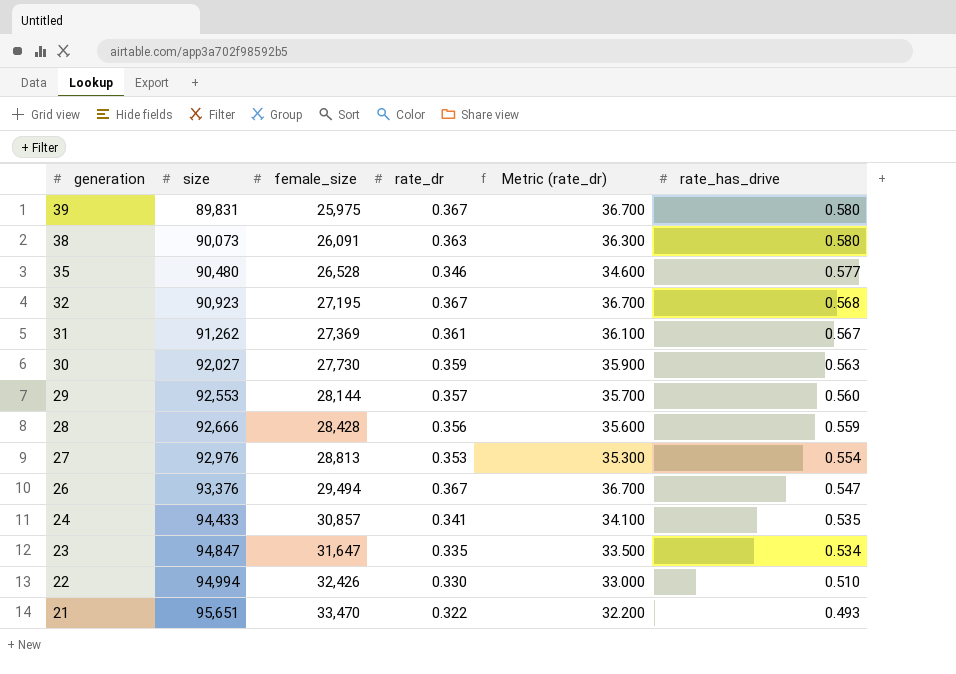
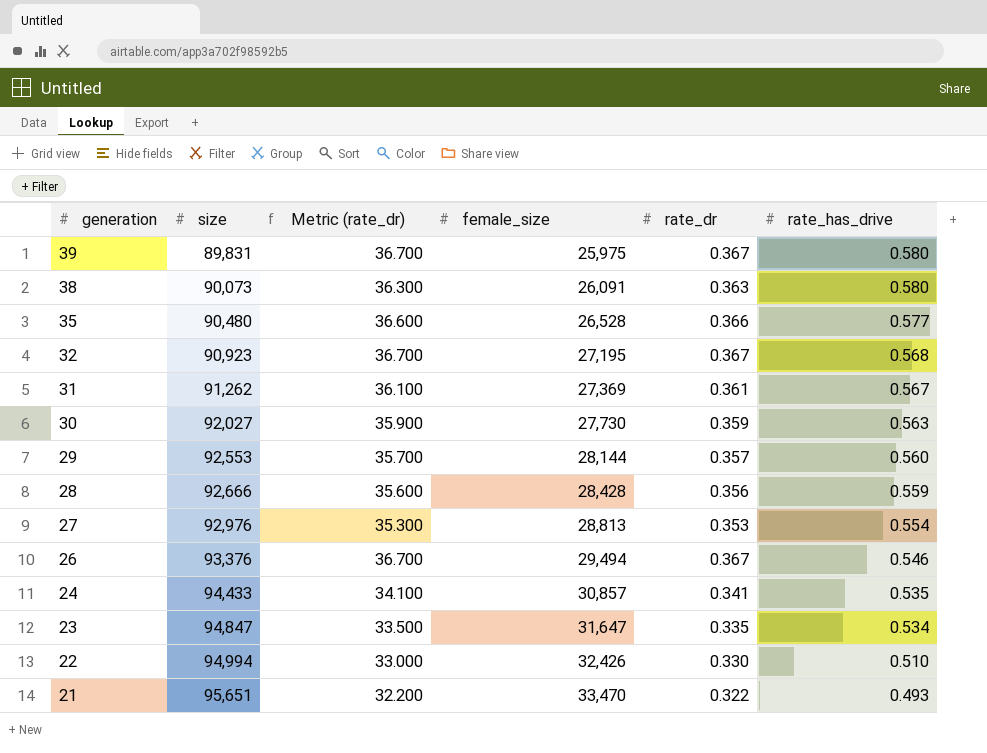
column Metric (rate_dr) | position: 5 -> 3
35 | Metric (rate_dr): 34.600 -> 36.600
35 | rate_dr: 0.346 -> 0.366
26 | rate_has_drive: 0.547 -> 0.546

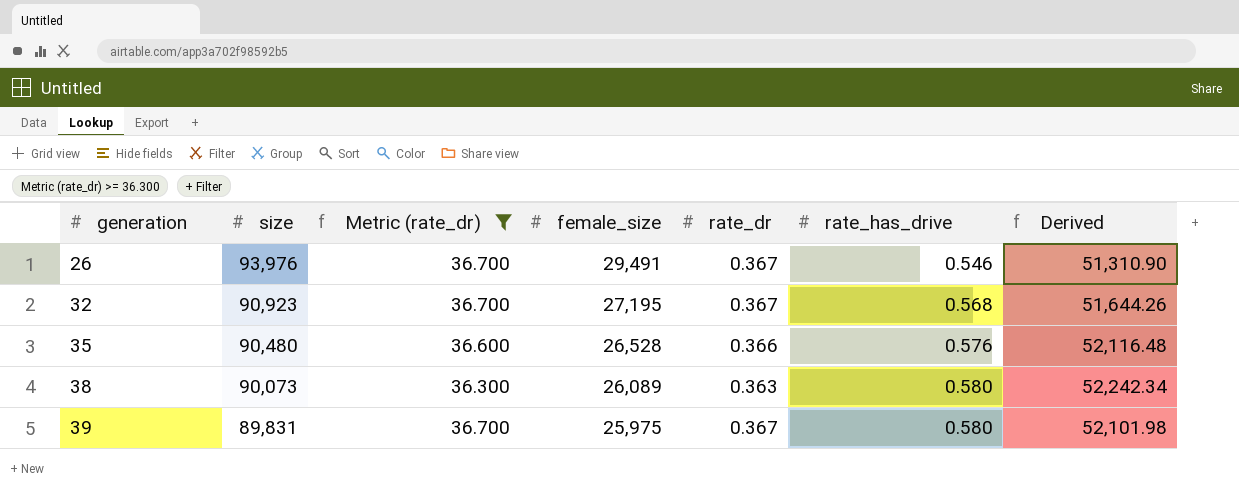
filter: none -> Metric (rate_dr) >= 36.300
row order: generation descending -> generation ascending
column Derived | formula: none -> [size] * [rate_has_drive]
26 | size: 93,376 -> 93,976
26 | female_size: 29,494 -> 29,491
35 | rate_has_drive: 0.577 -> 0.576
38 | female_size: 26,091 -> 26,089

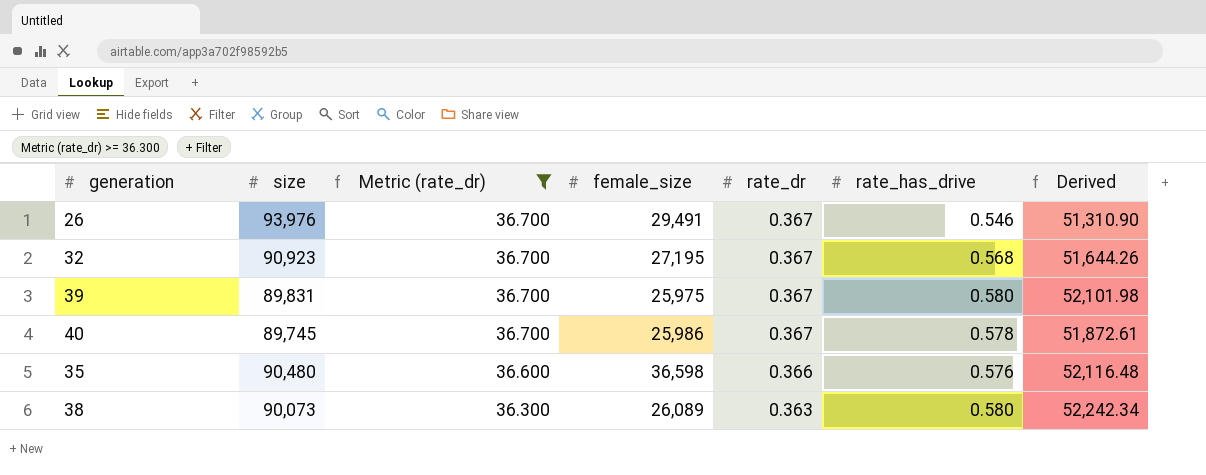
row order: generation ascending -> Metric (rate_dr) descending
row 40: none -> 89,745 | 36.700 | 25,986 | 0.367 | 0.578 | 51,872.61
35 | female_size: 26,528 -> 36,598

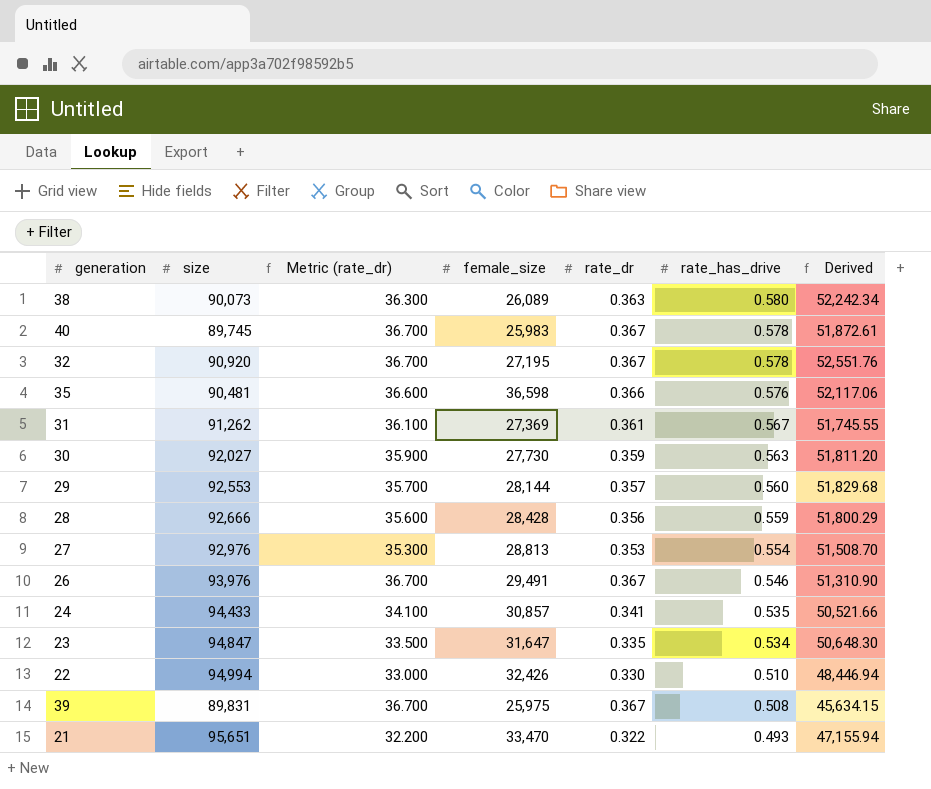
filter: Metric (rate_dr) >= 36.300 -> none
row order: Metric (rate_dr) descending -> rate_has_drive descending
40 | female_size: 25,986 -> 25,983
32 | size: 90,923 -> 90,920
32 | rate_has_drive: 0.568 -> 0.578
32 | Derived: 51,644.26 -> 52,551.76
35 | size: 90,480 -> 90,481
35 | Derived: 52,116.48 -> 52,117.06
39 | rate_has_drive: 0.580 -> 0.508
39 | Derived: 52,101.98 -> 45,634.15

